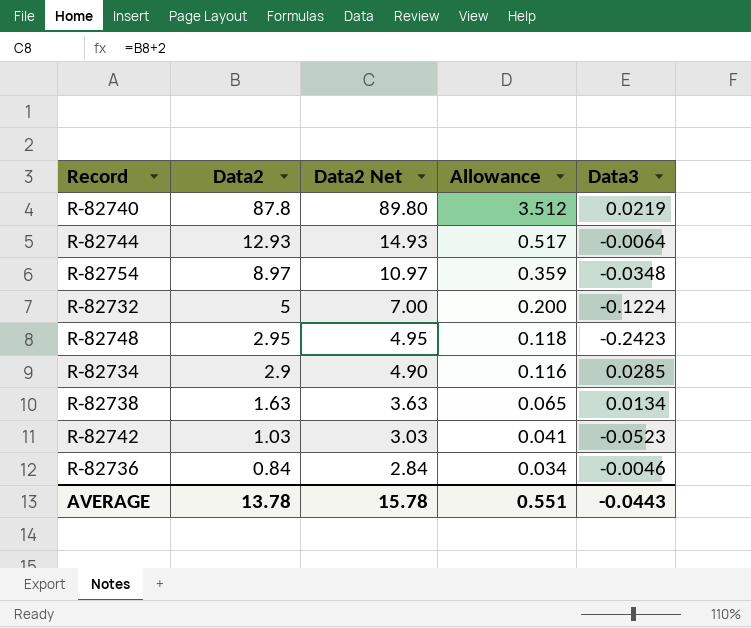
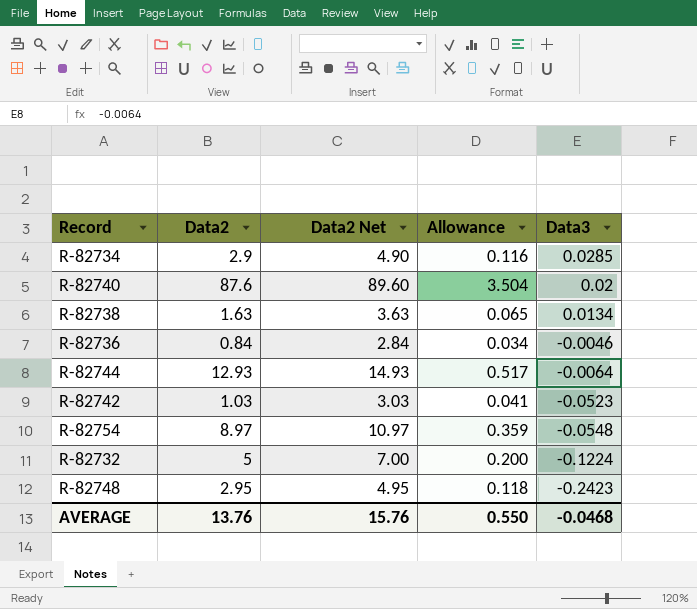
row order: Data2 descending -> Data3 descending
R-82740 | Data2: 87.8 -> 87.6
R-82740 | Data2 Net: 89.80 -> 89.60
R-82740 | Allowance: 3.512 -> 3.504
R-82740 | Data3: 0.0219 -> 0.02
R-82754 | Data3: -0.0348 -> -0.0548
AVERAGE | Data2: 13.78 -> 13.76
AVERAGE | Data2 Net: 15.78 -> 15.76
AVERAGE | Allowance: 0.551 -> 0.550
AVERAGE | Data3: -0.0443 -> -0.0468

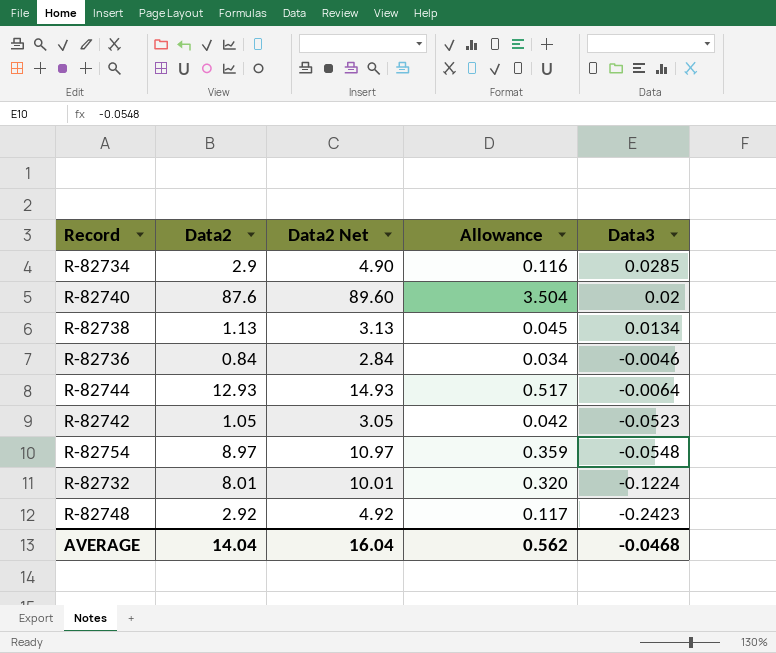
R-82738 | Data2: 1.63 -> 1.13
R-82738 | Data2 Net: 3.63 -> 3.13
R-82738 | Allowance: 0.065 -> 0.045
R-82742 | Data2: 1.03 -> 1.05
R-82742 | Data2 Net: 3.03 -> 3.05
R-82742 | Allowance: 0.041 -> 0.042
R-82732 | Data2: 5 -> 8.01
R-82732 | Data2 Net: 7.00 -> 10.01
R-82732 | Allowance: 0.200 -> 0.320
R-82748 | Data2: 2.95 -> 2.92
R-82748 | Data2 Net: 4.95 -> 4.92
R-82748 | Allowance: 0.118 -> 0.117
AVERAGE | Data2: 13.76 -> 14.04
AVERAGE | Data2 Net: 15.76 -> 16.04
AVERAGE | Allowance: 0.550 -> 0.562

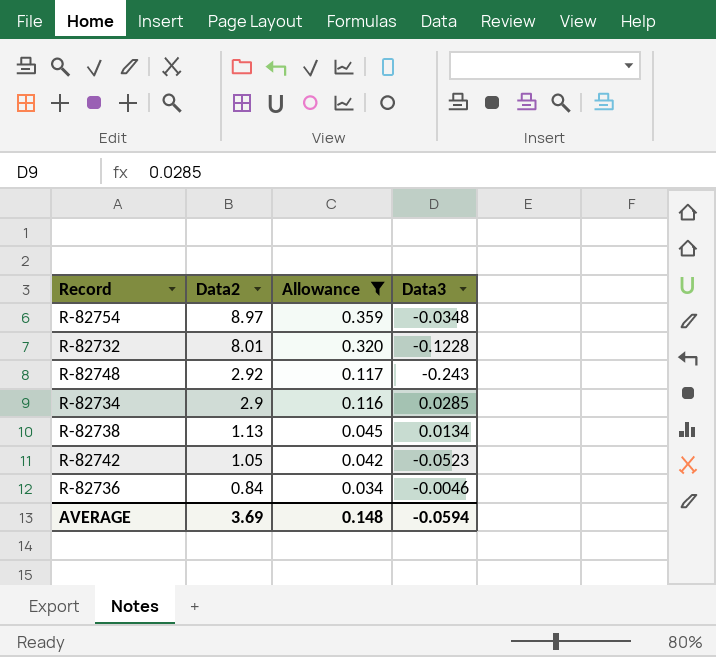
filter: none -> Allowance <= 0.359
row order: Data3 descending -> Data2 descending
column Data2 Net | formula: [Data2] + 2 -> none
R-82754 | Data3: -0.0548 -> -0.0348
R-82732 | Data3: -0.1224 -> -0.1228
R-82748 | Data3: -0.2423 -> -0.243
AVERAGE | Data2: 14.04 -> 3.69
AVERAGE | Allowance: 0.562 -> 0.148
AVERAGE | Data3: -0.0468 -> -0.0594

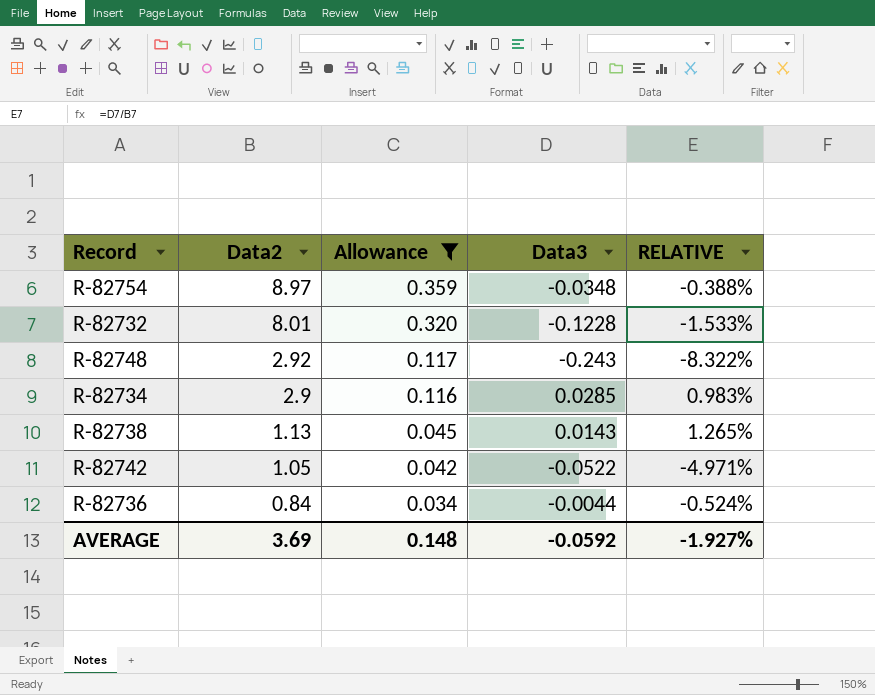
column RELATIVE | formula: none -> [Data3] / [Data2]
R-82738 | Data3: 0.0134 -> 0.0143
R-82742 | Data3: -0.0523 -> -0.0522
R-82736 | Data3: -0.0046 -> -0.0044
AVERAGE | Data3: -0.0594 -> -0.0592

